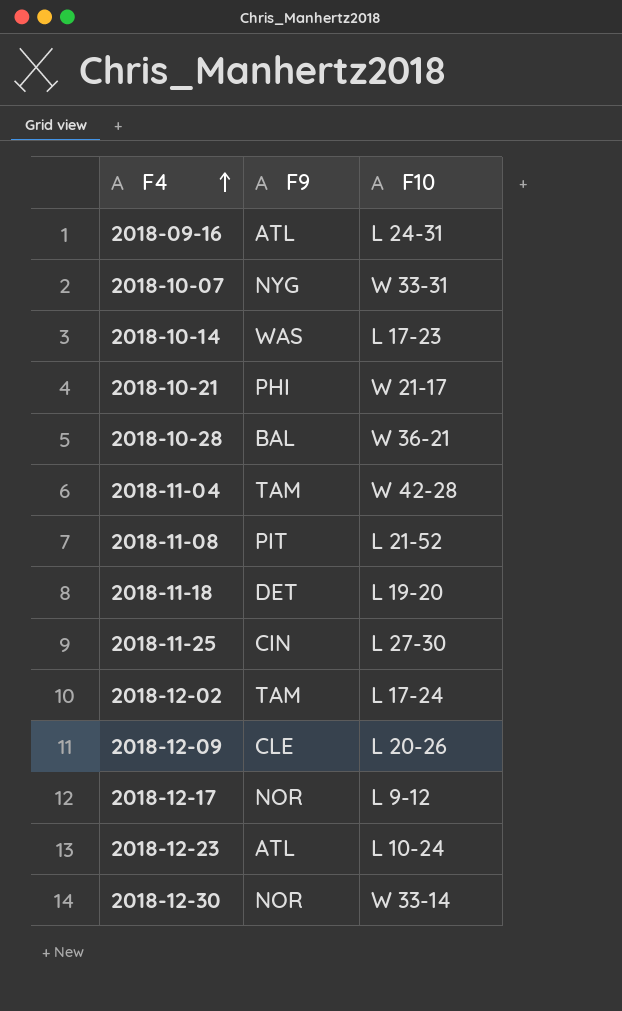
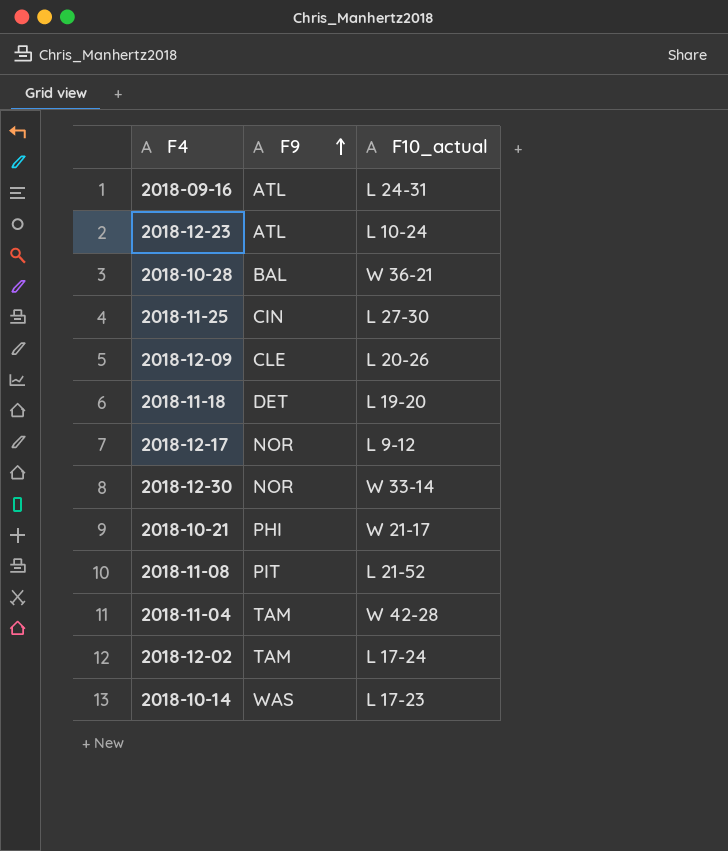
row order: F4 ascending -> F9 ascending
column name: F10 -> F10_actual
row 2018-10-07: NYG | W 33-31 -> none

